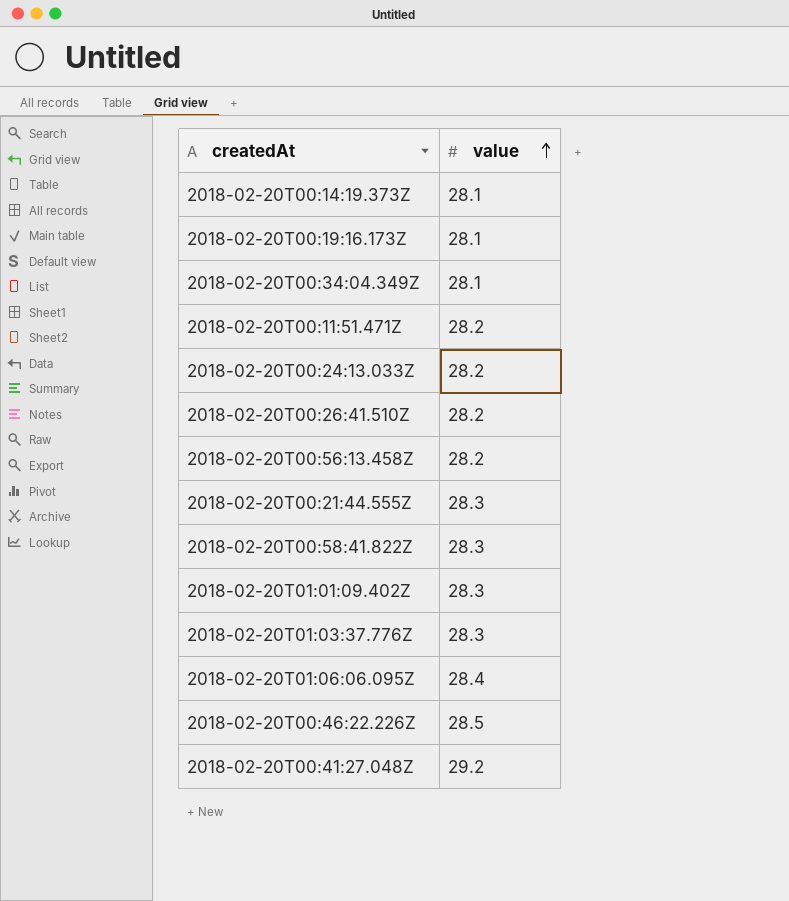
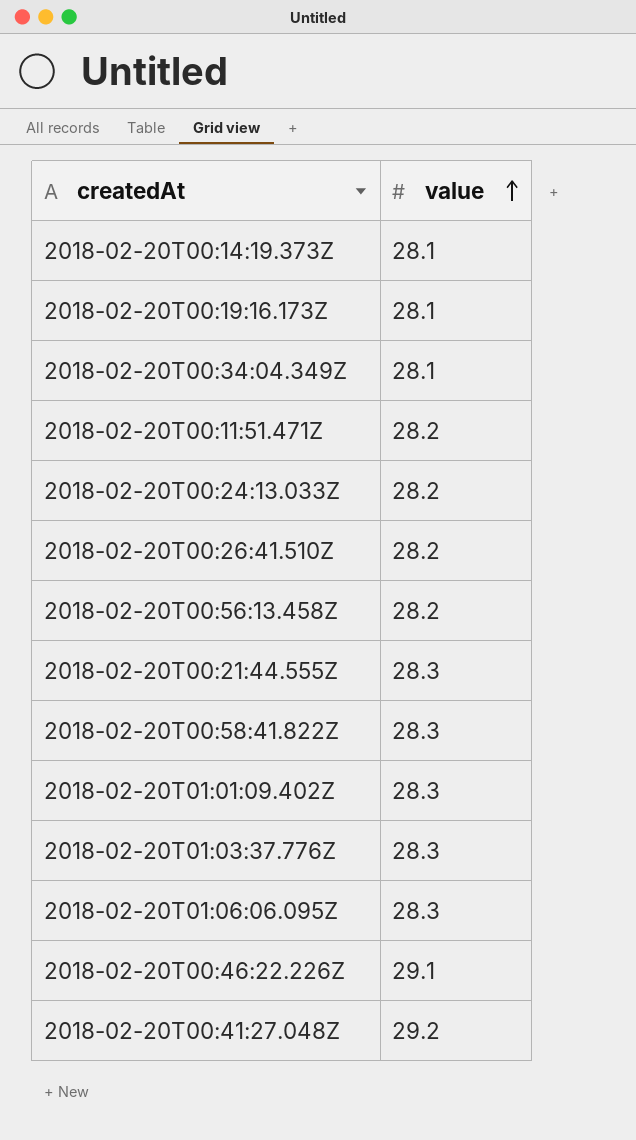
2018-02-20T01:06:06.095Z | value: 28.4 -> 28.3
2018-02-20T00:46:22.226Z | value: 28.5 -> 29.1

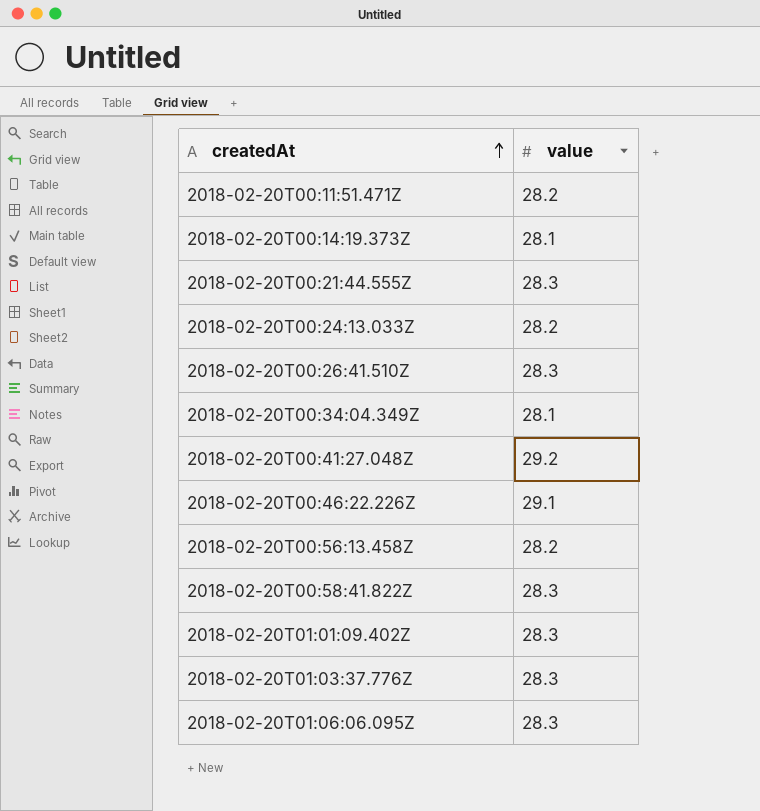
row order: value ascending -> createdAt ascending
row 2018-02-20T00:19:16.173Z: 28.1 -> none
2018-02-20T00:26:41.510Z | value: 28.2 -> 28.3

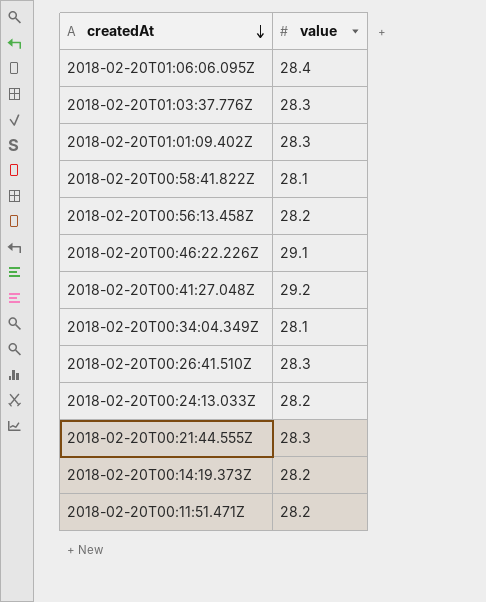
row order: createdAt ascending -> createdAt descending
2018-02-20T01:06:06.095Z | value: 28.3 -> 28.4
2018-02-20T00:58:41.822Z | value: 28.3 -> 28.1
2018-02-20T00:14:19.373Z | value: 28.1 -> 28.2

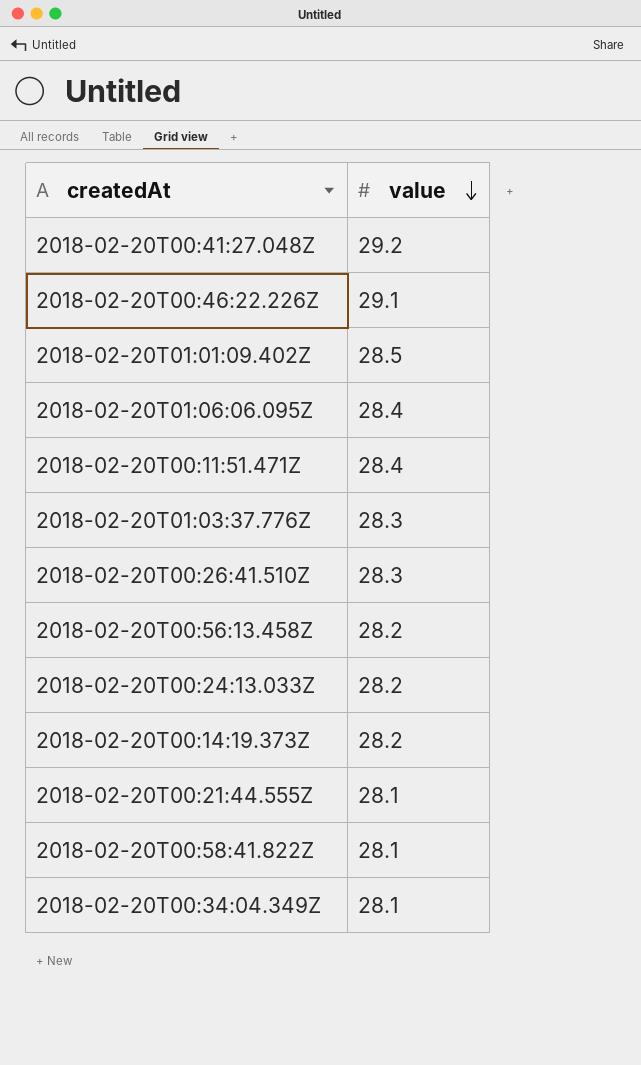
row order: createdAt descending -> value descending
2018-02-20T01:01:09.402Z | value: 28.3 -> 28.5
2018-02-20T00:11:51.471Z | value: 28.2 -> 28.4
2018-02-20T00:21:44.555Z | value: 28.3 -> 28.1

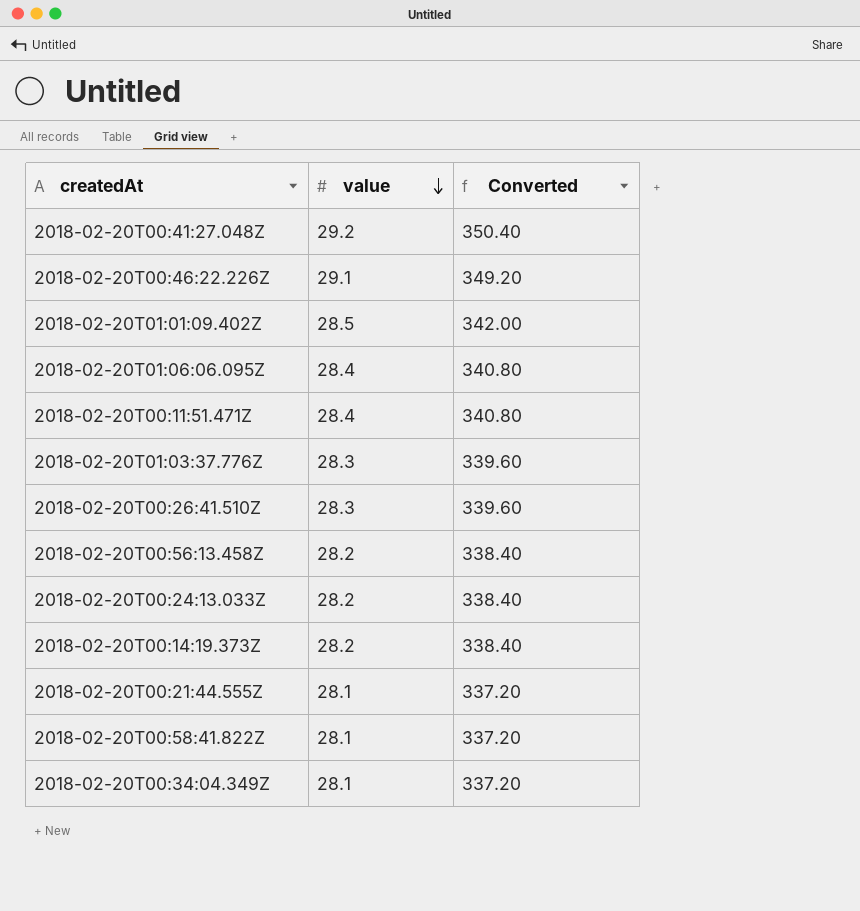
column Converted | formula: none -> [value] * 12

